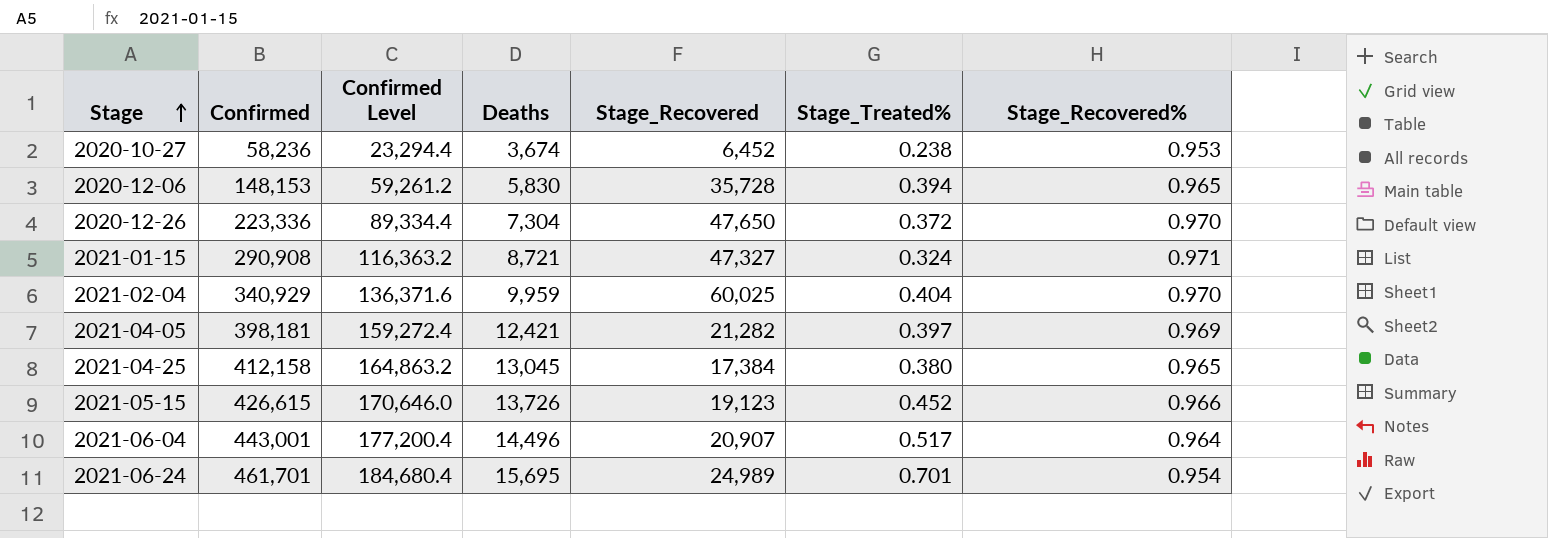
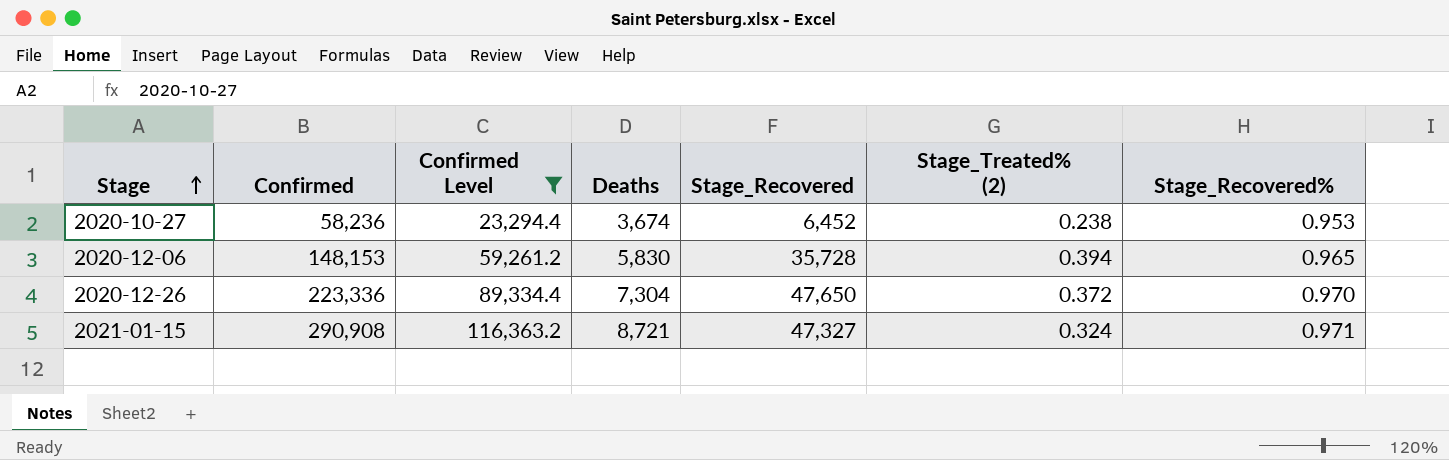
filter: none -> Confirmed Level <= 116,363.2
column name: Stage_Treated% -> Stage_Treated% (2)

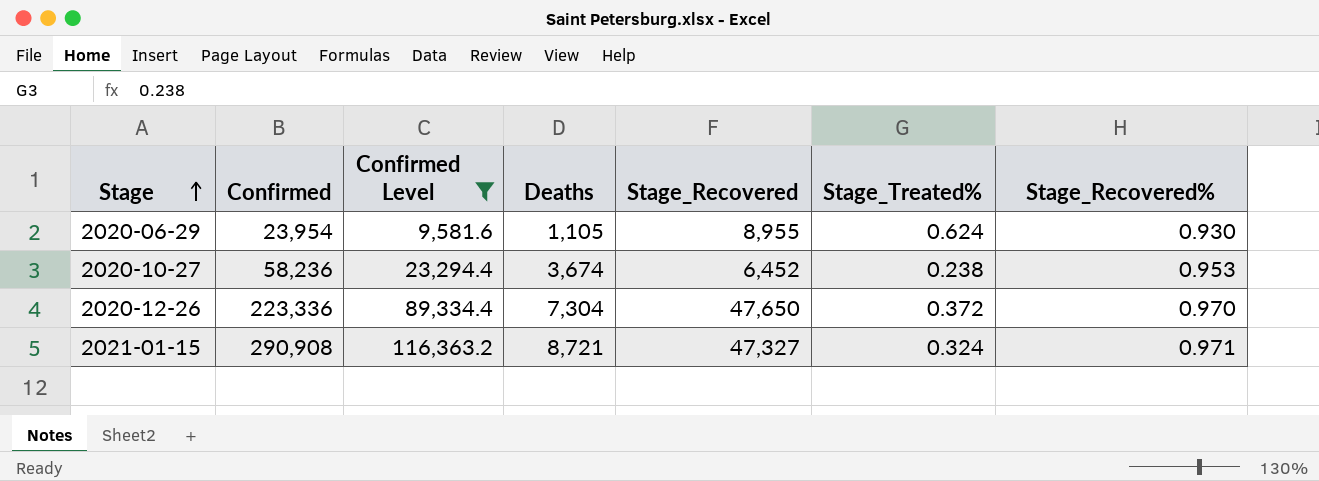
column name: Stage_Treated% (2) -> Stage_Treated%
row 2020-12-06: 148,153 | 59,261.2 | 5,830 | 35,728 | 0.394 | 0.965 -> none
row 2020-06-29: none -> 23,954 | 9,581.6 | 1,105 | 8,955 | 0.624 | 0.930

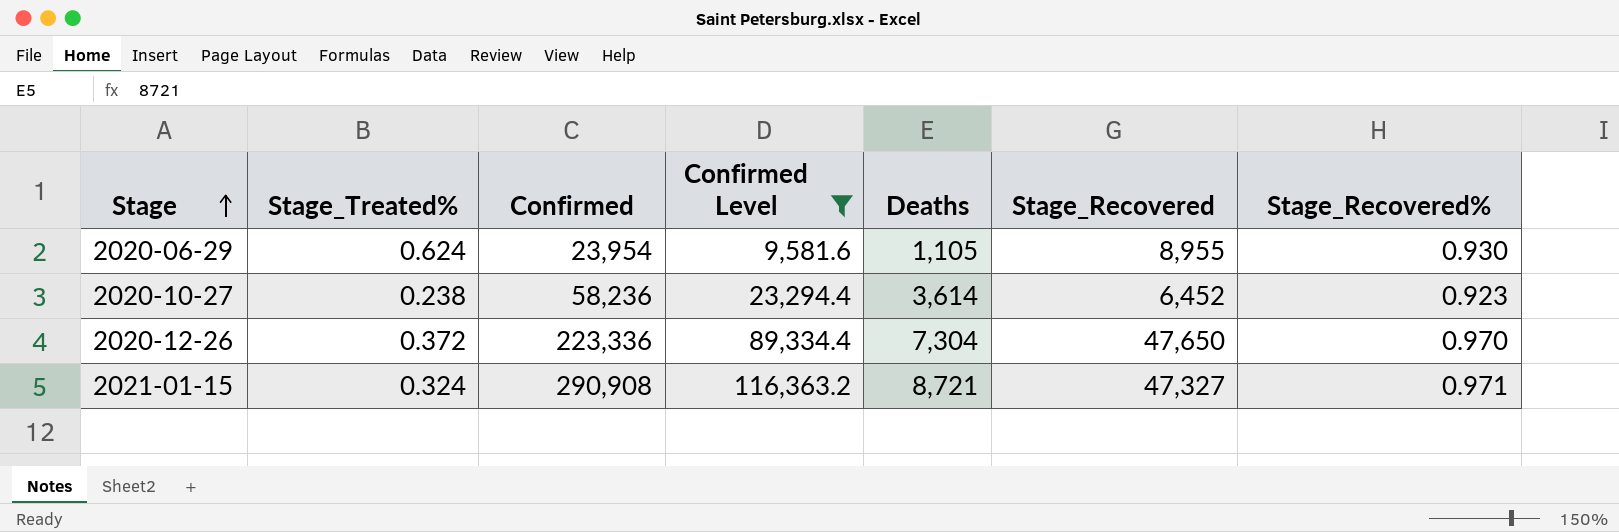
column Stage_Treated% | position: 6 -> 2
2020-10-27 | Deaths: 3,674 -> 3,614
2020-10-27 | Stage_Recovered%: 0.953 -> 0.923

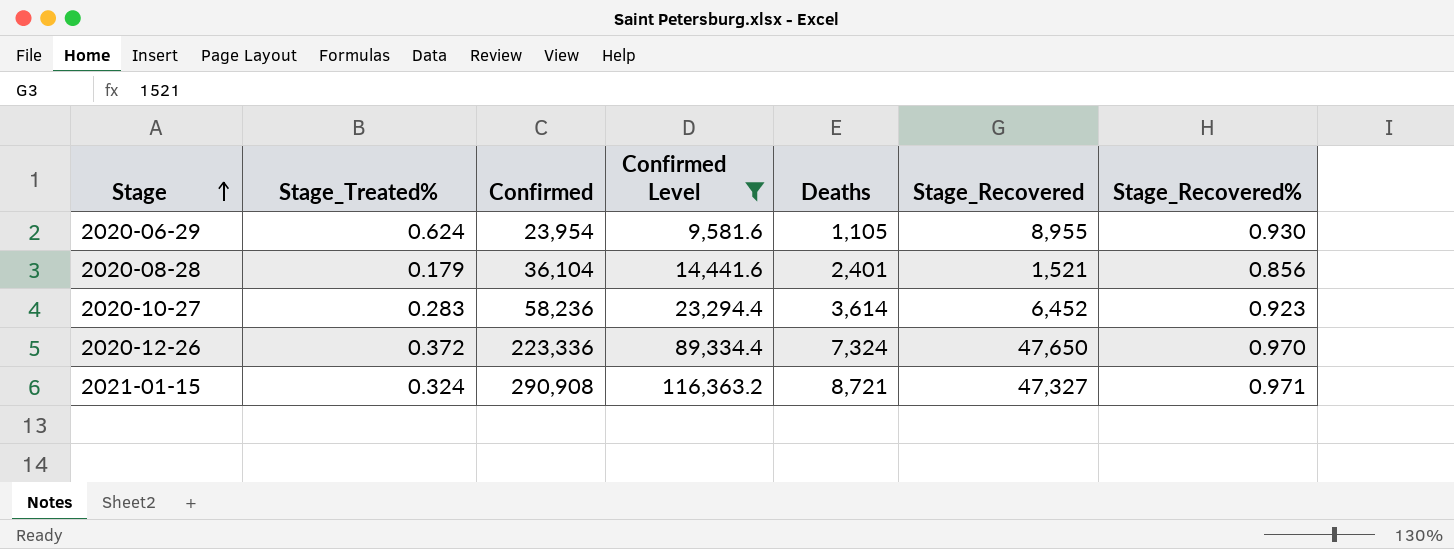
row 2020-08-28: none -> 0.179 | 36,104 | 14,441.6 | 2,401 | 1,521 | 0.856
2020-10-27 | Stage_Treated%: 0.238 -> 0.283
2020-12-26 | Deaths: 7,304 -> 7,324

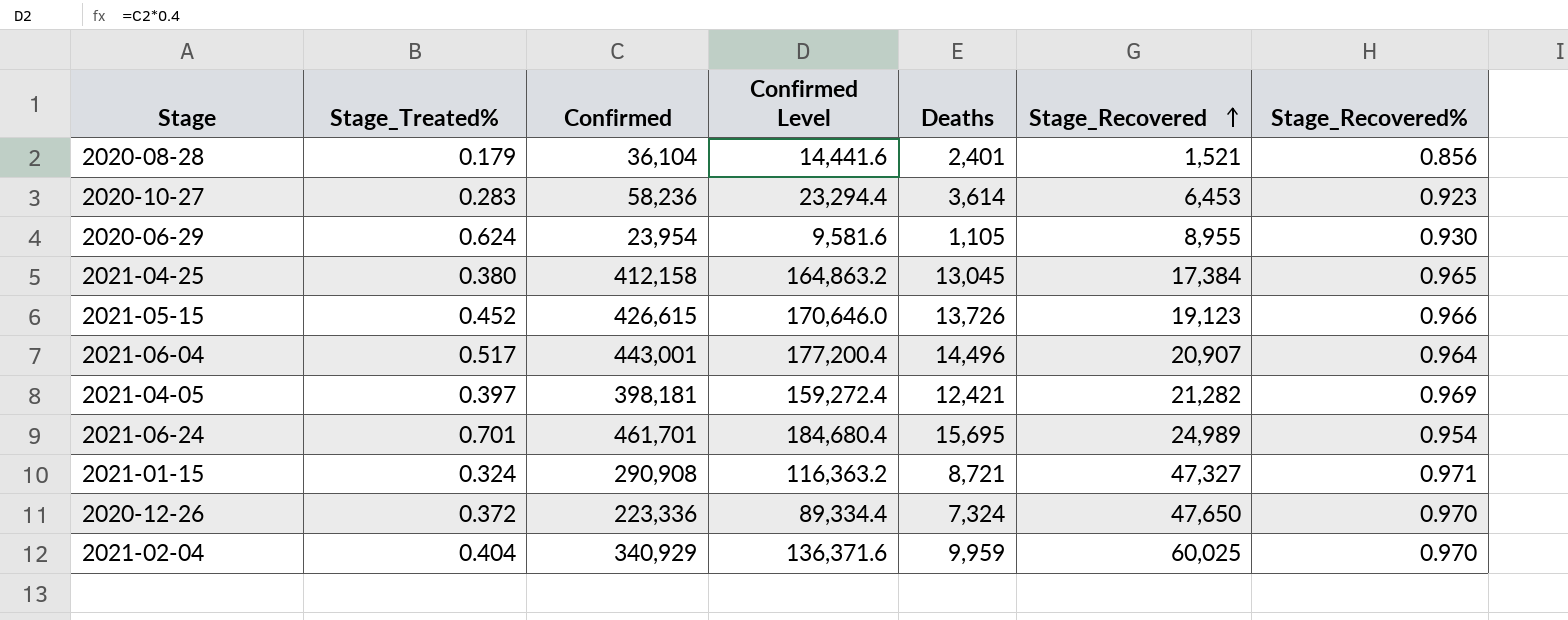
filter: Confirmed Level <= 116,363.2 -> none
row order: Stage ascending -> Stage_Recovered ascending
2020-10-27 | Stage_Recovered: 6,452 -> 6,453

